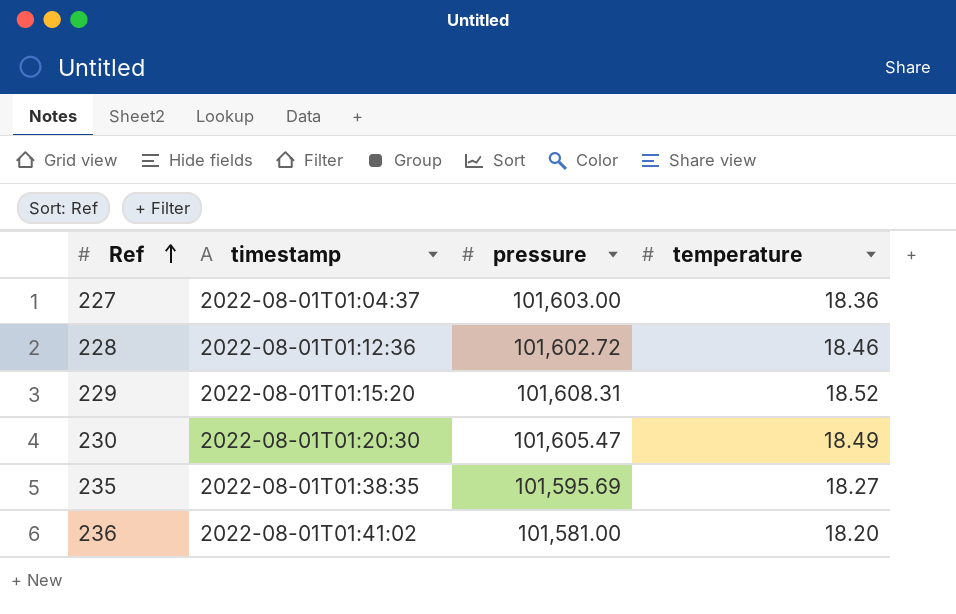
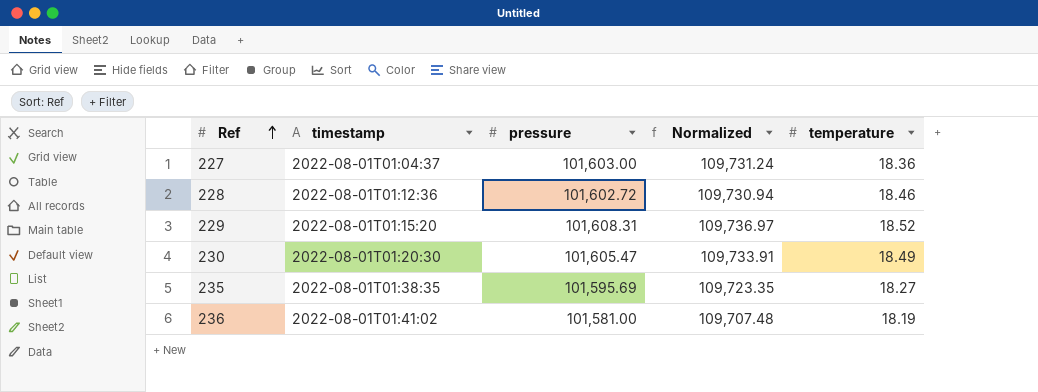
column Normalized | formula: none -> [pressure] * 1.08
236 | temperature: 18.20 -> 18.19

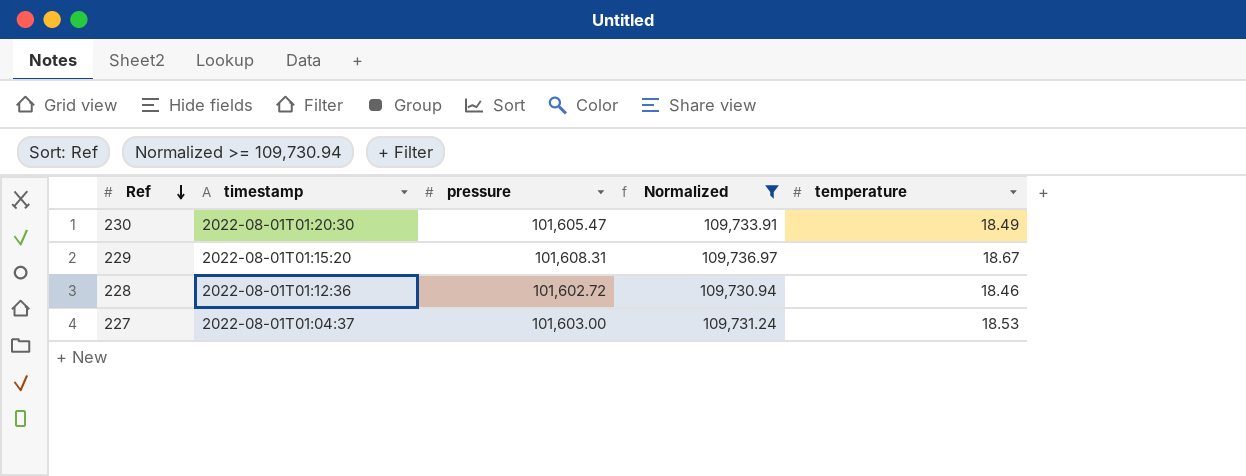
filter: none -> Normalized >= 109,730.94
row order: Ref ascending -> Ref descending
229 | temperature: 18.52 -> 18.67
227 | temperature: 18.36 -> 18.53

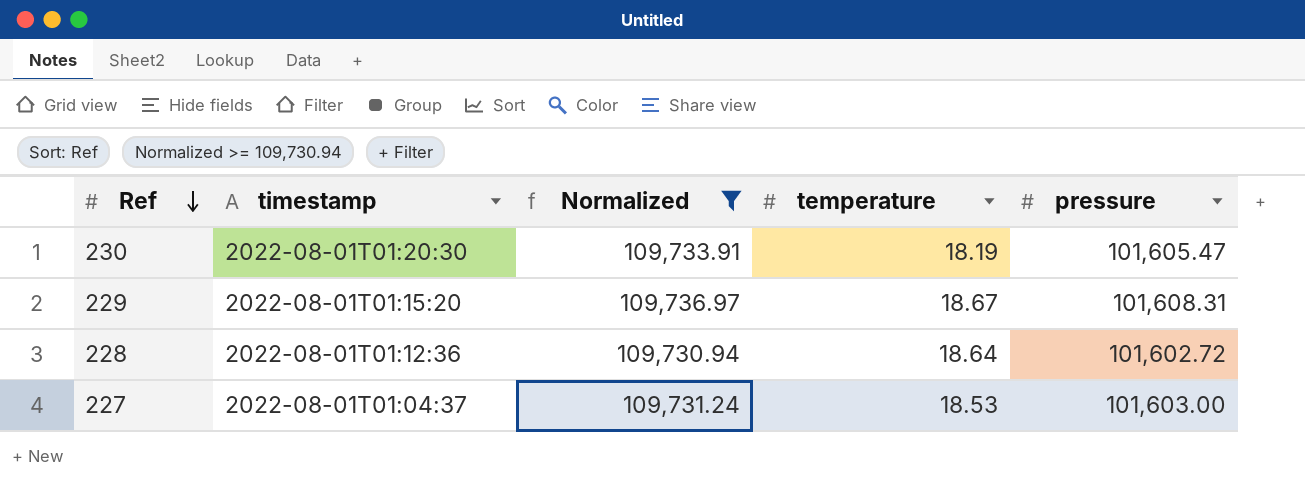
column pressure | position: 3 -> 5
230 | temperature: 18.49 -> 18.19
228 | temperature: 18.46 -> 18.64

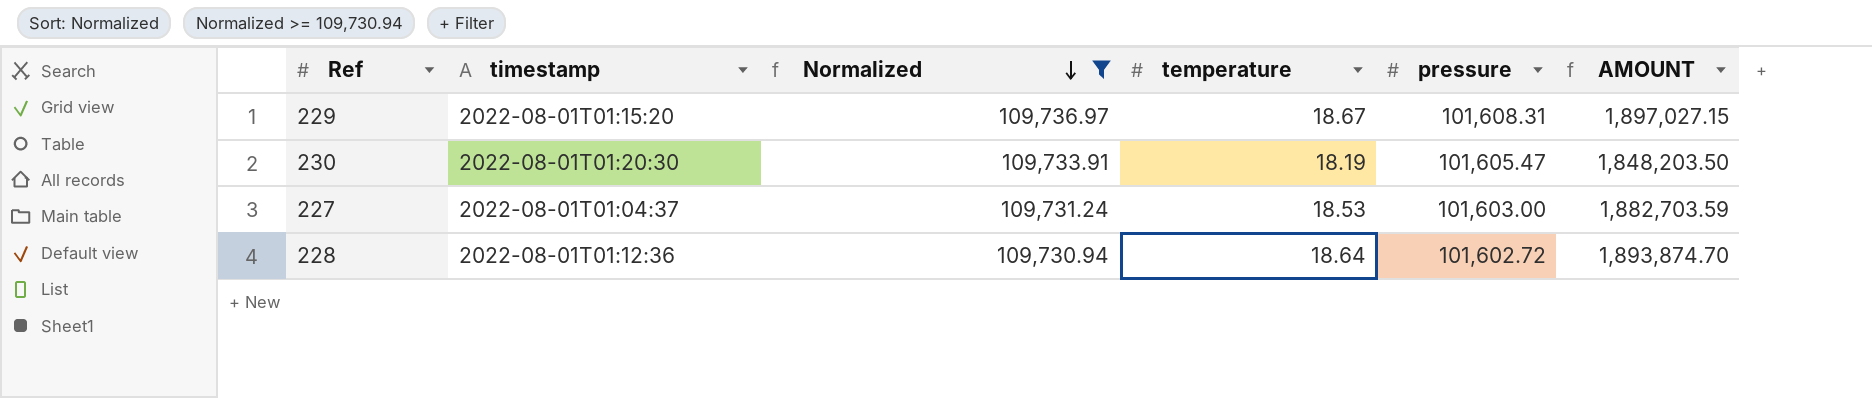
row order: Ref descending -> Normalized descending
column AMOUNT | formula: none -> [temperature] * [pressure]

